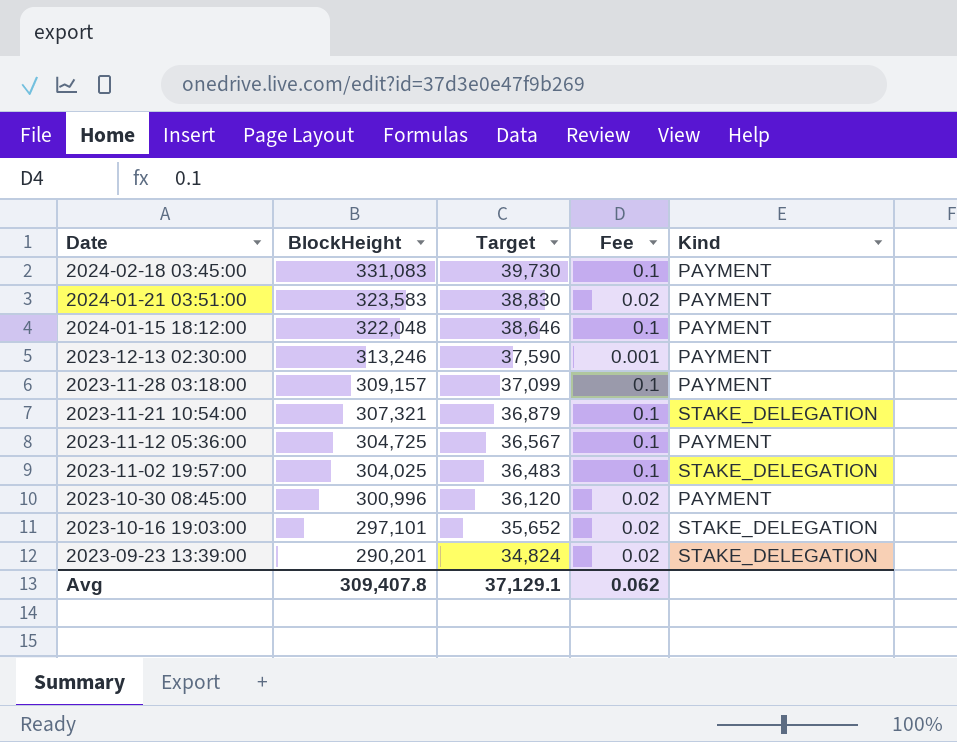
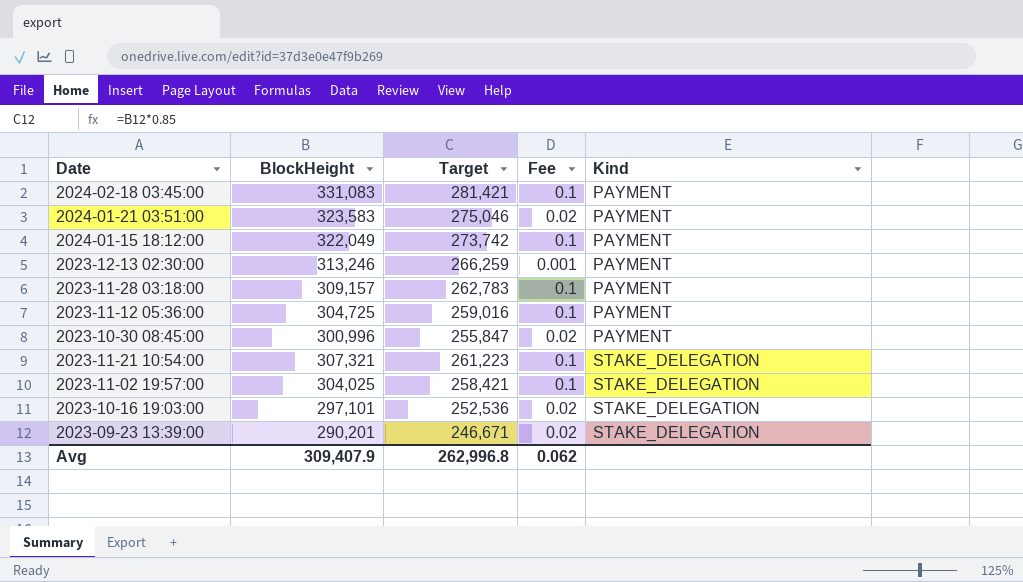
row order: Date descending -> Kind ascending
column Target | formula: [BlockHeight] * 0.12 -> [BlockHeight] * 0.85
2024-01-15 18:12:00 | BlockHeight: 322,048 -> 322,049
Avg | BlockHeight: 309,407.8 -> 309,407.9
Avg | Target: 37,129.1 -> 262,996.8

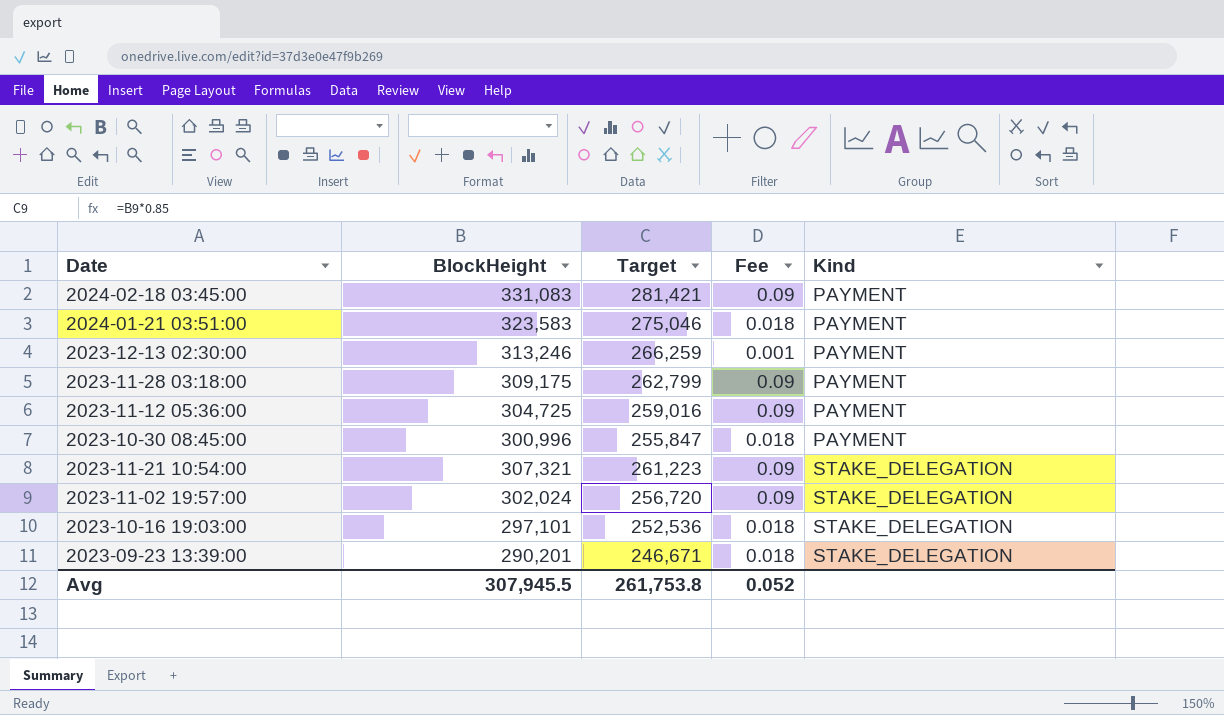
row 2024-01-15 18:12:00: 322,049 | 273,742 | 0.1 | PAYMENT -> none
2024-02-18 03:45:00 | Fee: 0.1 -> 0.09
2024-01-21 03:51:00 | Fee: 0.02 -> 0.018
2023-11-28 03:18:00 | BlockHeight: 309,157 -> 309,175
2023-11-28 03:18:00 | Target: 262,783 -> 262,799
2023-11-28 03:18:00 | Fee: 0.1 -> 0.09
2023-11-12 05:36:00 | Fee: 0.1 -> 0.09
2023-10-30 08:45:00 | Fee: 0.02 -> 0.018
2023-11-21 10:54:00 | Fee: 0.1 -> 0.09
2023-11-02 19:57:00 | BlockHeight: 304,025 -> 302,024
2023-11-02 19:57:00 | Target: 258,421 -> 256,720
2023-11-02 19:57:00 | Fee: 0.1 -> 0.09
2023-10-16 19:03:00 | Fee: 0.02 -> 0.018
2023-09-23 13:39:00 | Fee: 0.02 -> 0.018
Avg | BlockHeight: 309,407.9 -> 307,945.5
Avg | Target: 262,996.8 -> 261,753.8
Avg | Fee: 0.062 -> 0.052

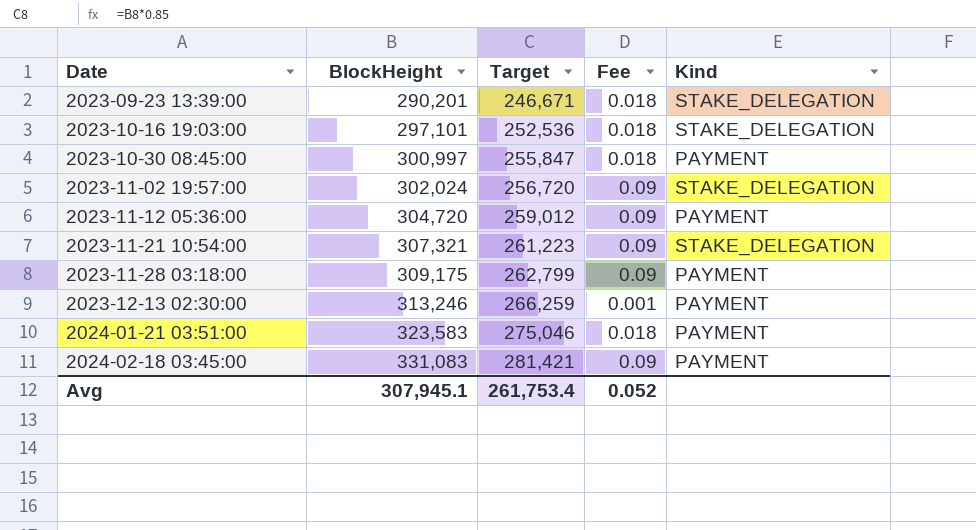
row order: Kind ascending -> Date ascending
2023-10-30 08:45:00 | BlockHeight: 300,996 -> 300,997
2023-11-12 05:36:00 | BlockHeight: 304,725 -> 304,720
2023-11-12 05:36:00 | Target: 259,016 -> 259,012
Avg | BlockHeight: 307,945.5 -> 307,945.1
Avg | Target: 261,753.8 -> 261,753.4

